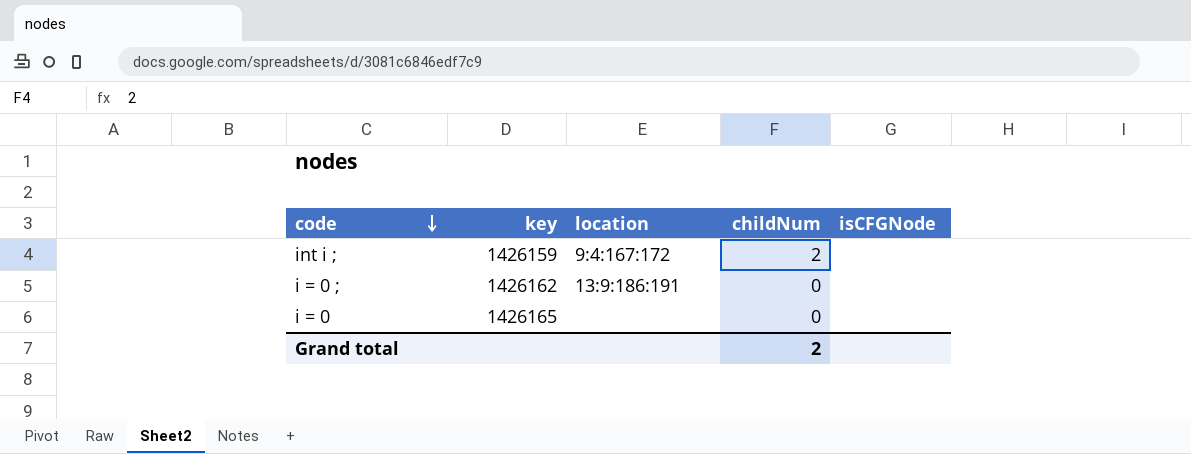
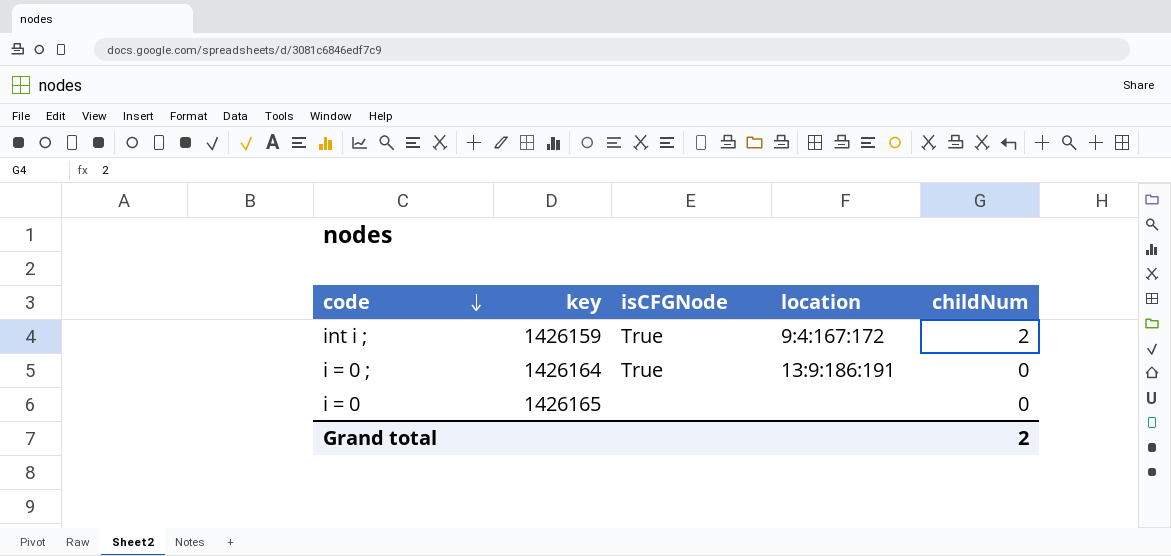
column isCFGNode | position: 5 -> 3
int i ; | isCFGNode: none -> True
i = 0 ; | key: 1426162 -> 1426164
i = 0 ; | isCFGNode: none -> True

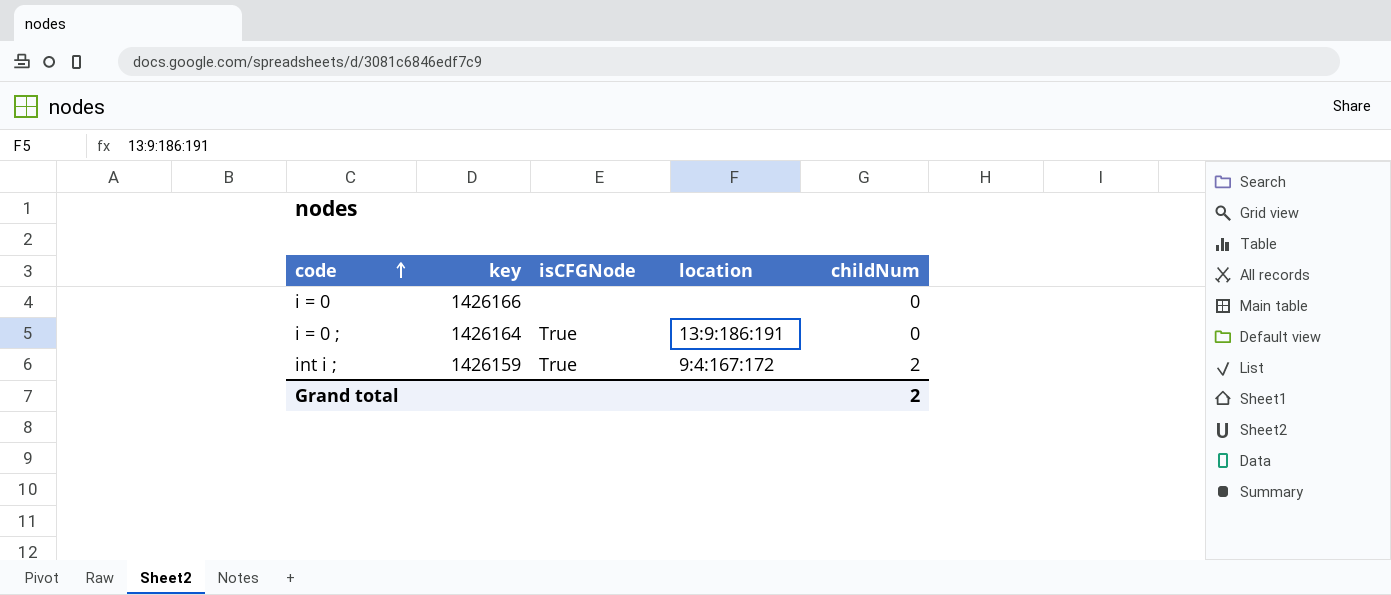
row order: code descending -> code ascending
i = 0 | key: 1426165 -> 1426166

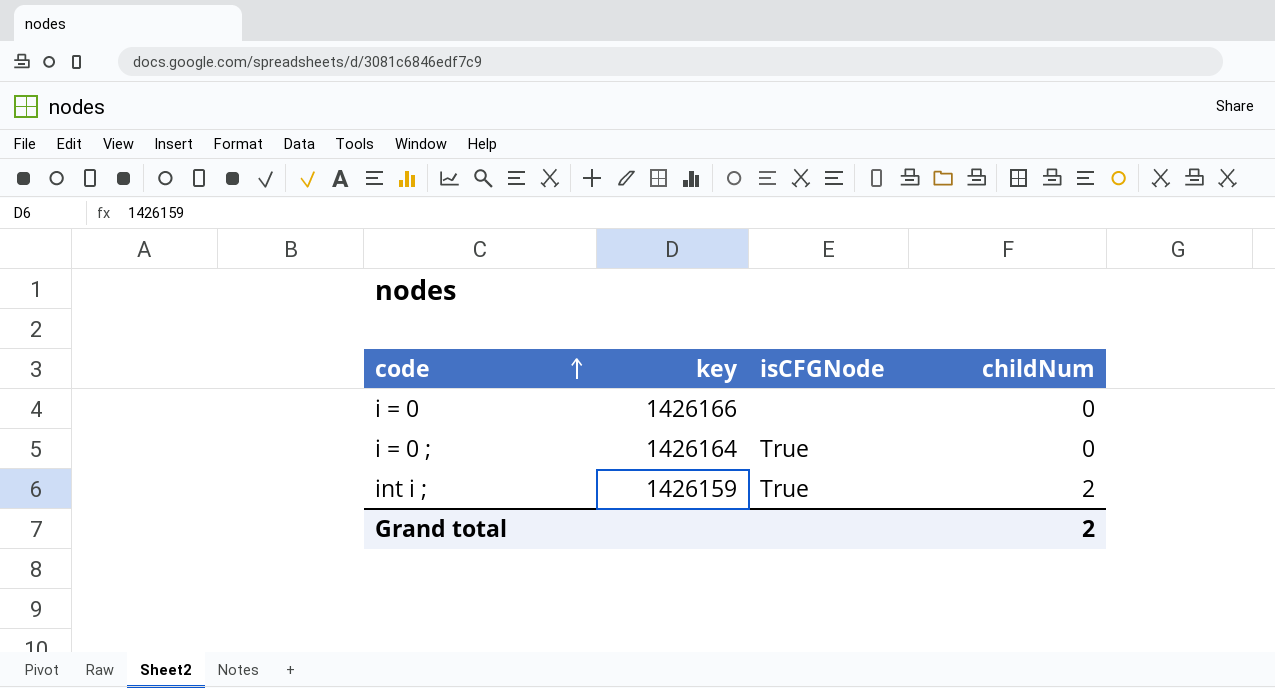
column location | position: 4 -> none

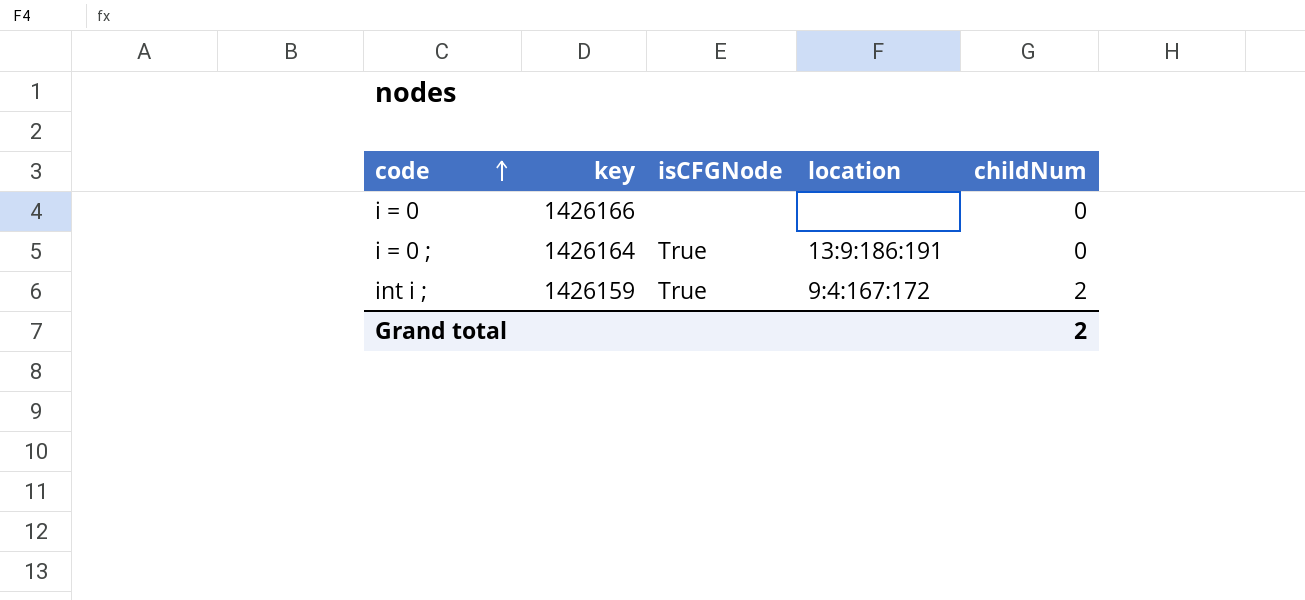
column location | position: none -> 4

